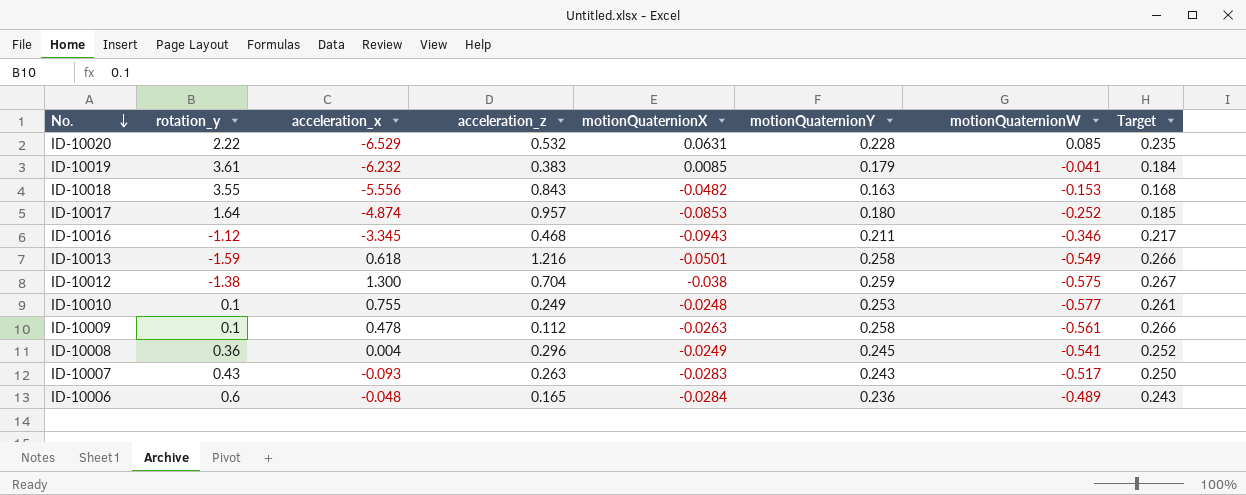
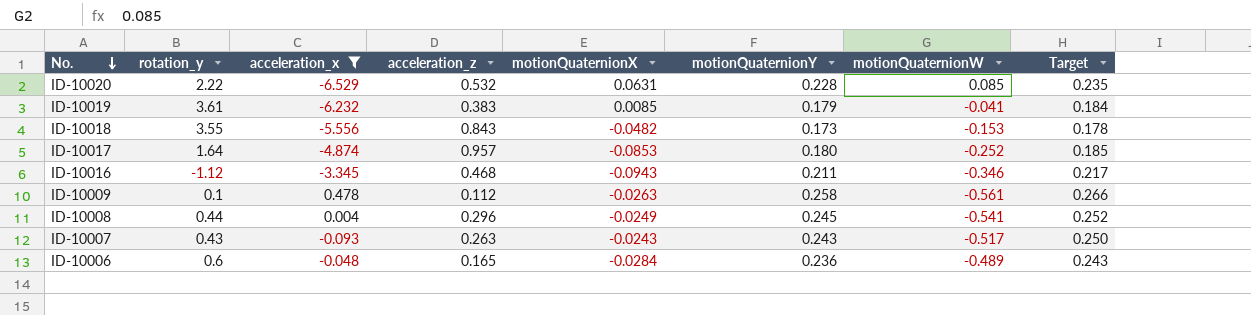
filter: none -> acceleration_x <= 0.478
ID-10018 | motionQuaternionY: 0.163 -> 0.173
ID-10018 | Target: 0.168 -> 0.178
ID-10008 | rotation_y: 0.36 -> 0.44
ID-10007 | motionQuaternionX: -0.0283 -> -0.0243

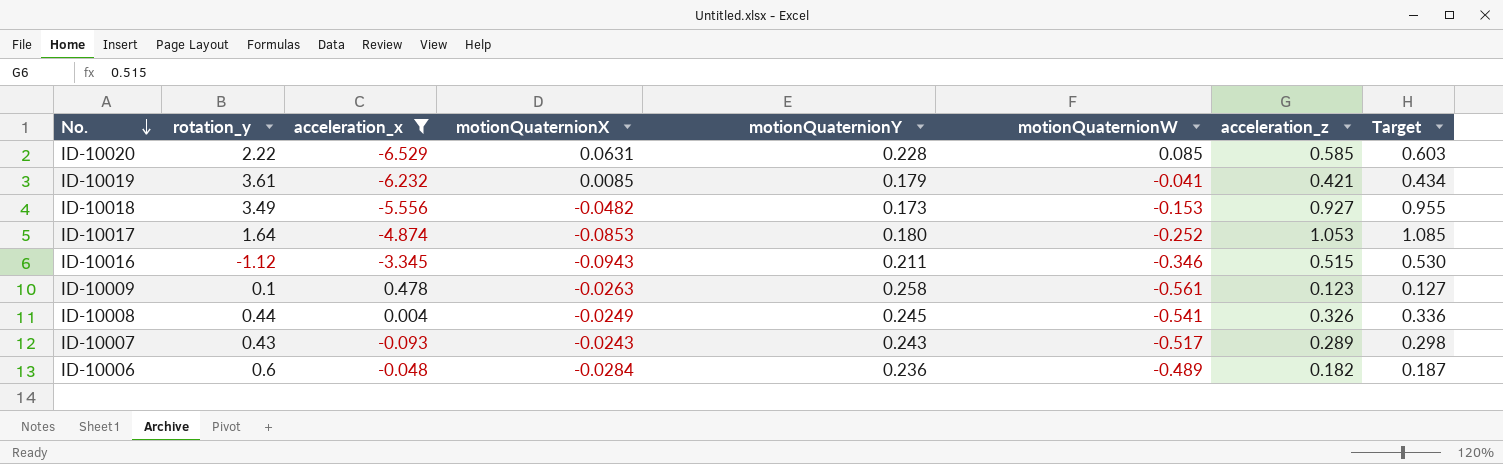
column acceleration_z | position: 4 -> 7
column Target | formula: [motionQuaternionY] * 1.03 -> [acceleration_z] * 1.03
ID-10020 | acceleration_z: 0.532 -> 0.585
ID-10019 | acceleration_z: 0.383 -> 0.421
ID-10018 | rotation_y: 3.55 -> 3.49
ID-10018 | acceleration_z: 0.843 -> 0.927
ID-10017 | acceleration_z: 0.957 -> 1.053
ID-10016 | acceleration_z: 0.468 -> 0.515
ID-10009 | acceleration_z: 0.112 -> 0.123
ID-10008 | acceleration_z: 0.296 -> 0.326
ID-10007 | acceleration_z: 0.263 -> 0.289
ID-10006 | acceleration_z: 0.165 -> 0.182

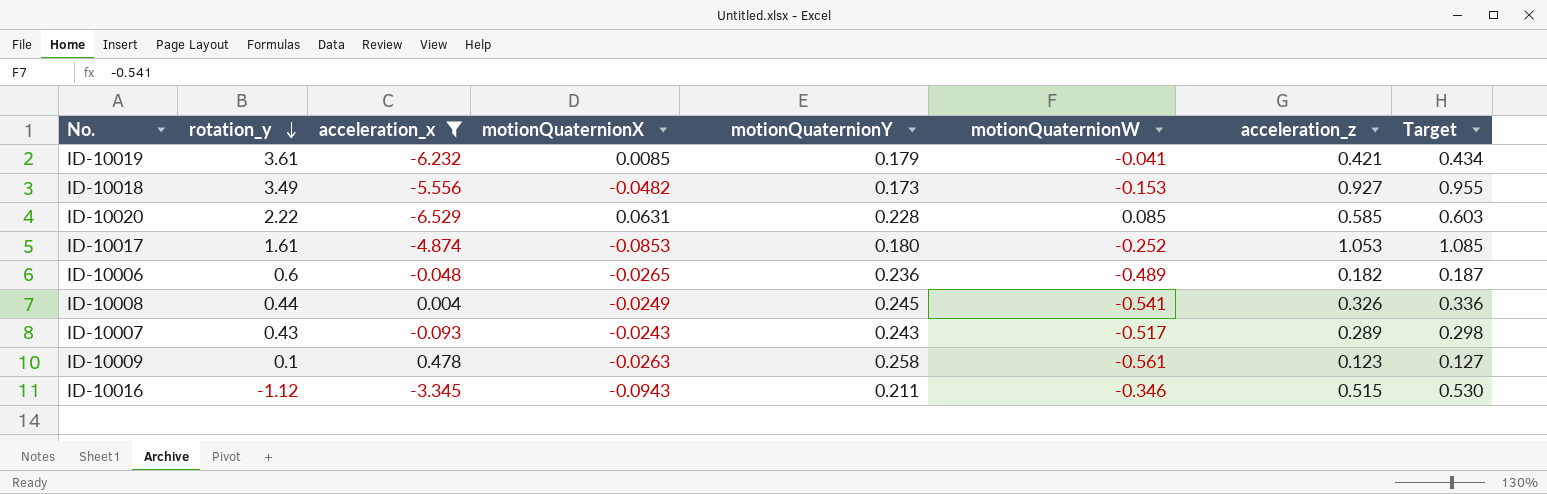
row order: No. descending -> rotation_y descending
ID-10017 | rotation_y: 1.64 -> 1.61
ID-10006 | motionQuaternionX: -0.0284 -> -0.0265

